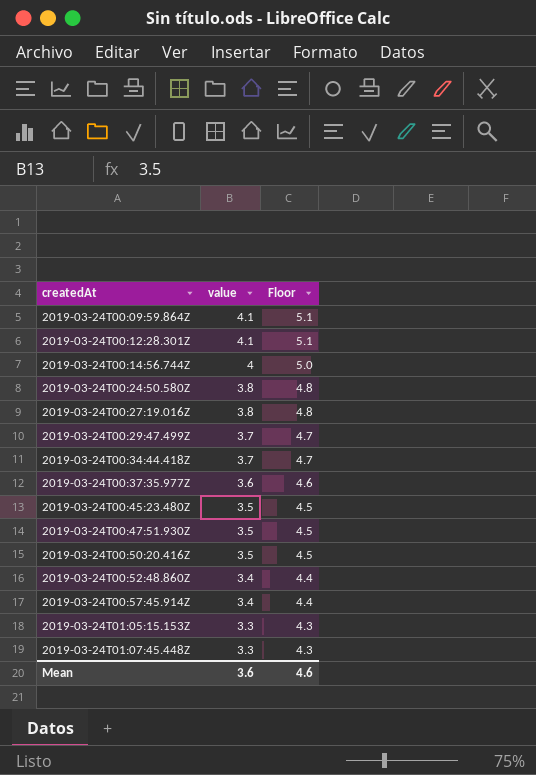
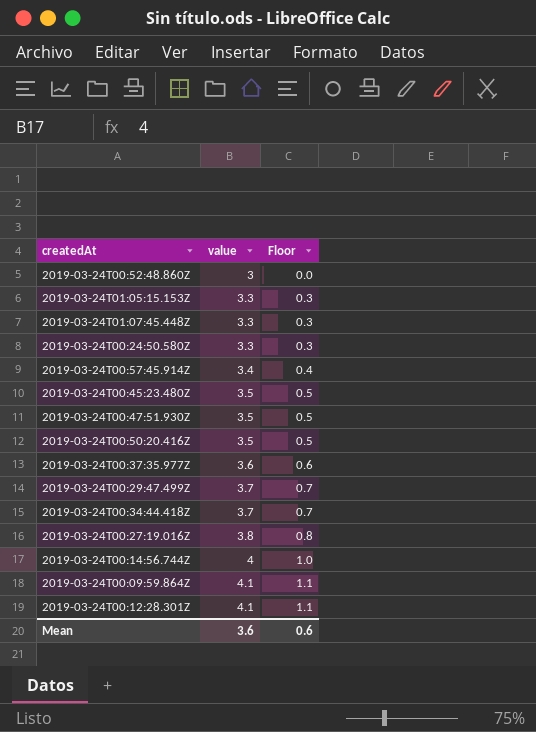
row order: createdAt ascending -> value ascending
column Floor | formula: [value] + 1 -> [value] - 3
2019-03-24T00:52:48.860Z | value: 3.4 -> 3
2019-03-24T00:24:50.580Z | value: 3.8 -> 3.3
Mean | Floor: 4.6 -> 0.6

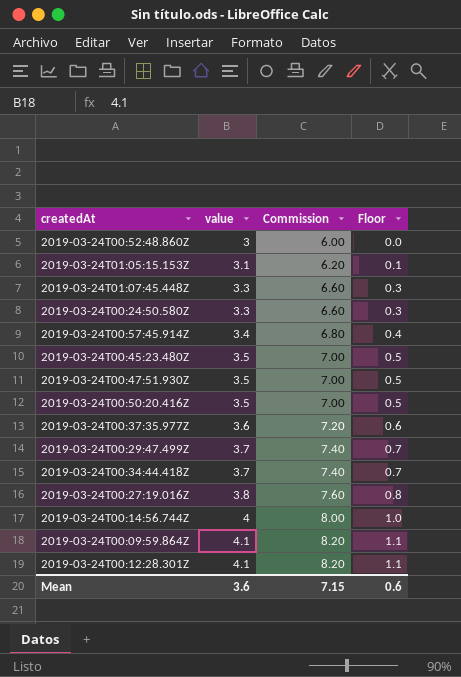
column Commission | formula: none -> [value] * 2
2019-03-24T01:05:15.153Z | value: 3.3 -> 3.1
2019-03-24T01:05:15.153Z | Floor: 0.3 -> 0.1

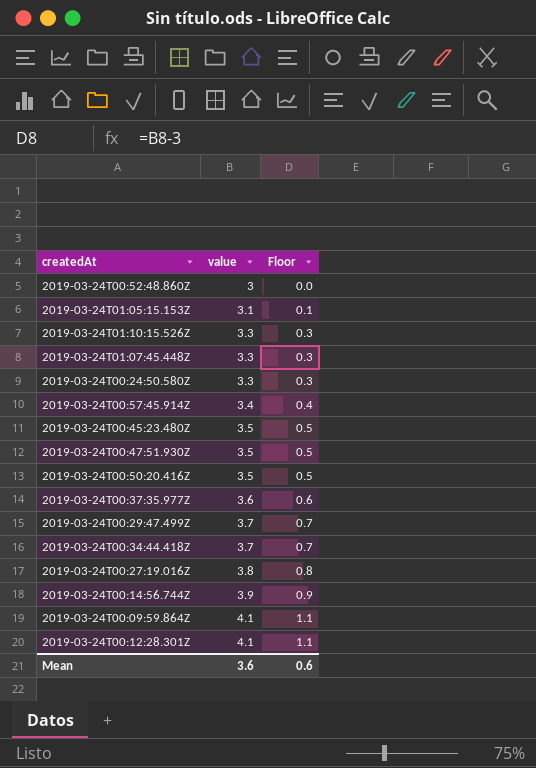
column Commission | formula: [value] * 2 -> none
row 2019-03-24T01:10:15.526Z: none -> 3.3 | 0.3
2019-03-24T00:14:56.744Z | value: 4 -> 3.9
2019-03-24T00:14:56.744Z | Floor: 1.0 -> 0.9

